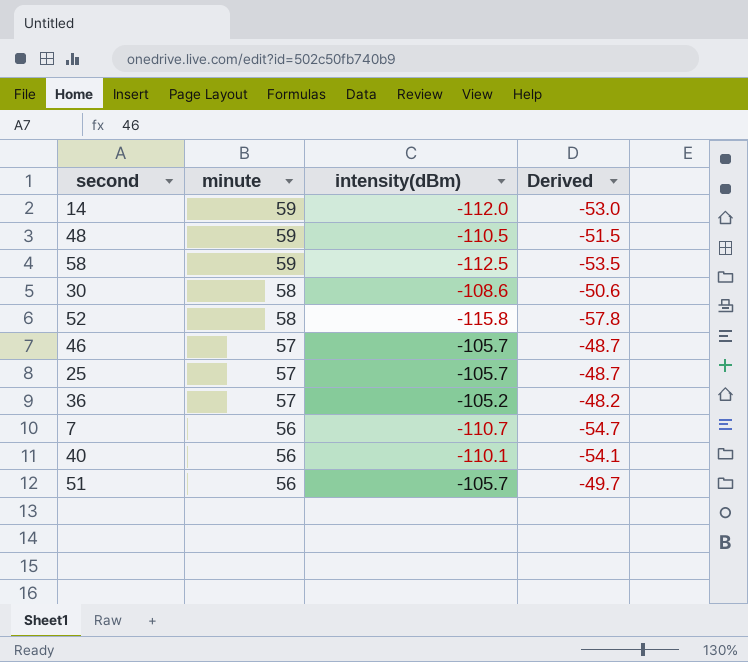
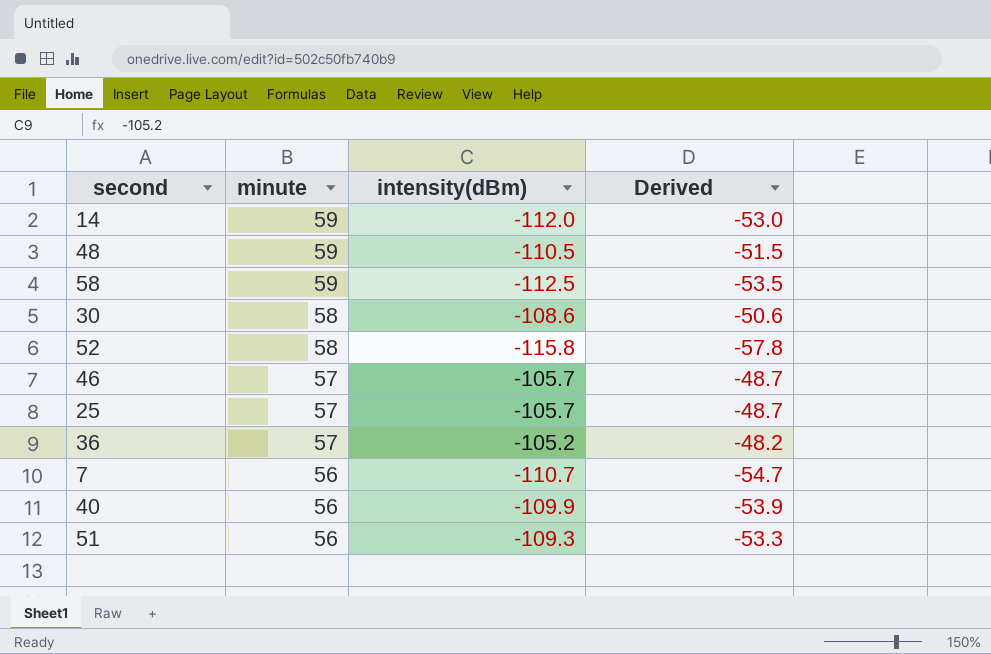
40 | intensity(dBm): -110.1 -> -109.9
40 | Derived: -54.1 -> -53.9
51 | intensity(dBm): -105.7 -> -109.3
51 | Derived: -49.7 -> -53.3

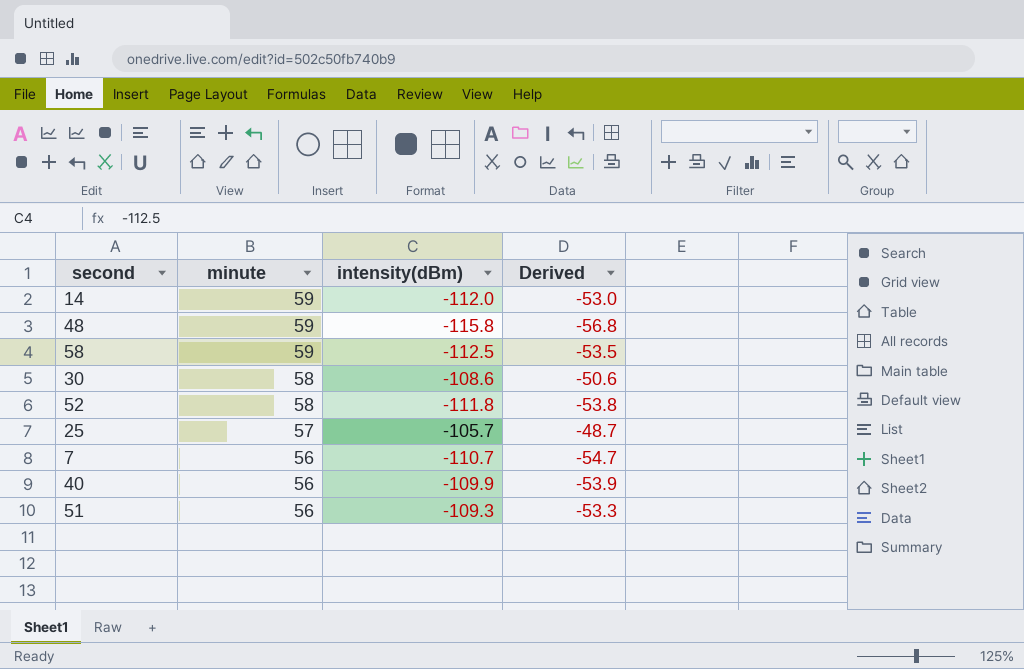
row 46: 57 | -105.7 | -48.7 -> none
row 36: 57 | -105.2 | -48.2 -> none
48 | intensity(dBm): -110.5 -> -115.8
48 | Derived: -51.5 -> -56.8
52 | intensity(dBm): -115.8 -> -111.8
52 | Derived: -57.8 -> -53.8

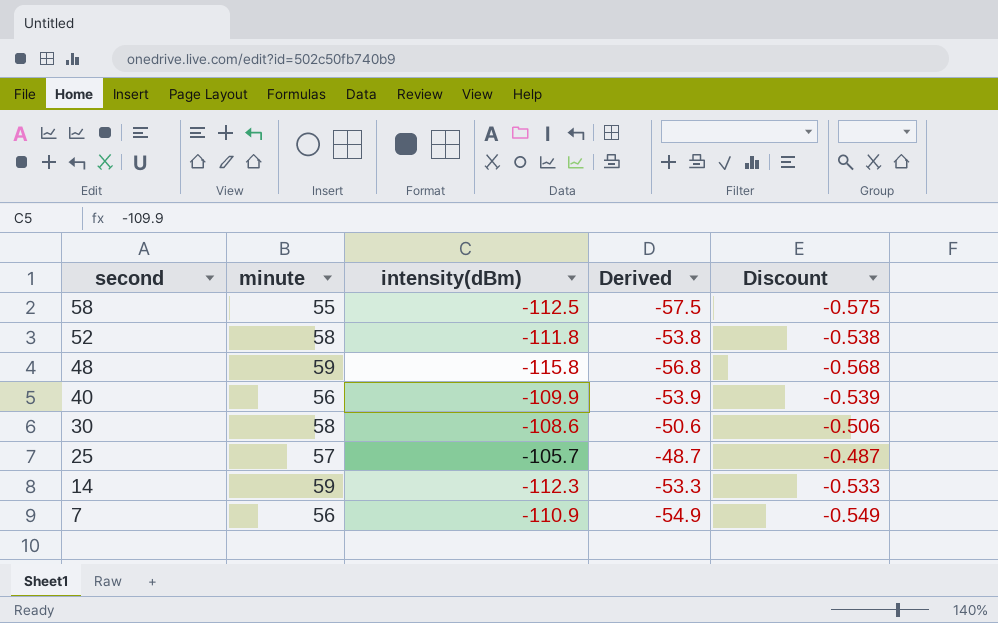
row order: minute descending -> second descending
column Discount | formula: none -> [Derived] * 0.01
row 51: 56 | -109.3 | -53.3 -> none
58 | minute: 59 -> 55
58 | Derived: -53.5 -> -57.5
14 | intensity(dBm): -112.0 -> -112.3
14 | Derived: -53.0 -> -53.3
7 | intensity(dBm): -110.7 -> -110.9
7 | Derived: -54.7 -> -54.9

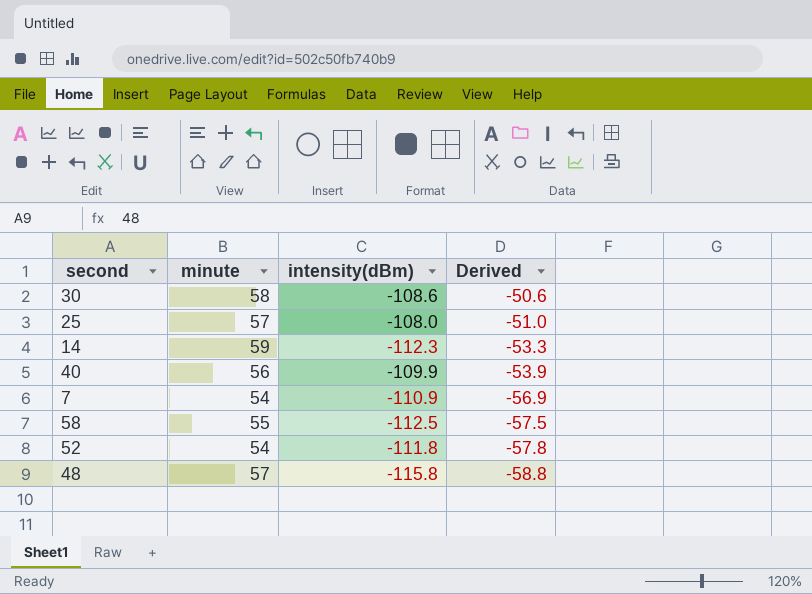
row order: second descending -> Derived descending
column Discount | formula: [Derived] * 0.01 -> none
25 | intensity(dBm): -105.7 -> -108.0
25 | Derived: -48.7 -> -51.0
7 | minute: 56 -> 54
7 | Derived: -54.9 -> -56.9
52 | minute: 58 -> 54
52 | Derived: -53.8 -> -57.8
48 | minute: 59 -> 57
48 | Derived: -56.8 -> -58.8

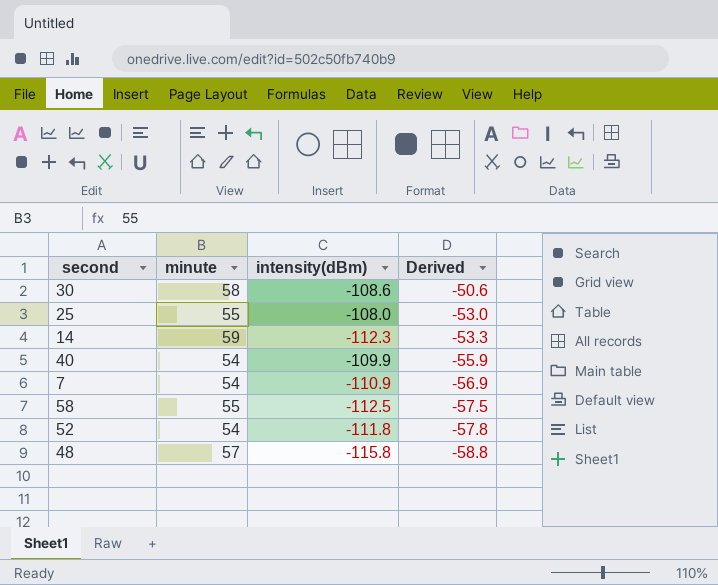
25 | minute: 57 -> 55
25 | Derived: -51.0 -> -53.0
40 | minute: 56 -> 54
40 | Derived: -53.9 -> -55.9

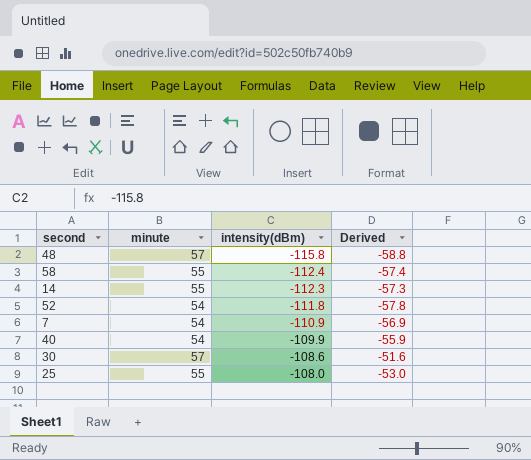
row order: Derived descending -> intensity(dBm) ascending
58 | intensity(dBm): -112.5 -> -112.4
58 | Derived: -57.5 -> -57.4
14 | minute: 59 -> 55
14 | Derived: -53.3 -> -57.3
30 | minute: 58 -> 57
30 | Derived: -50.6 -> -51.6

